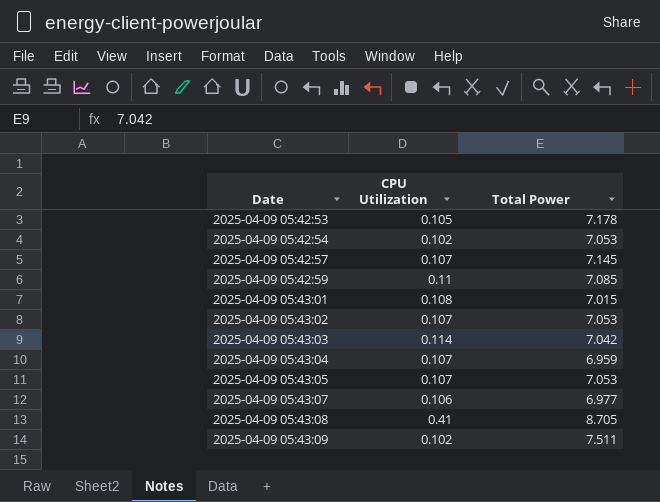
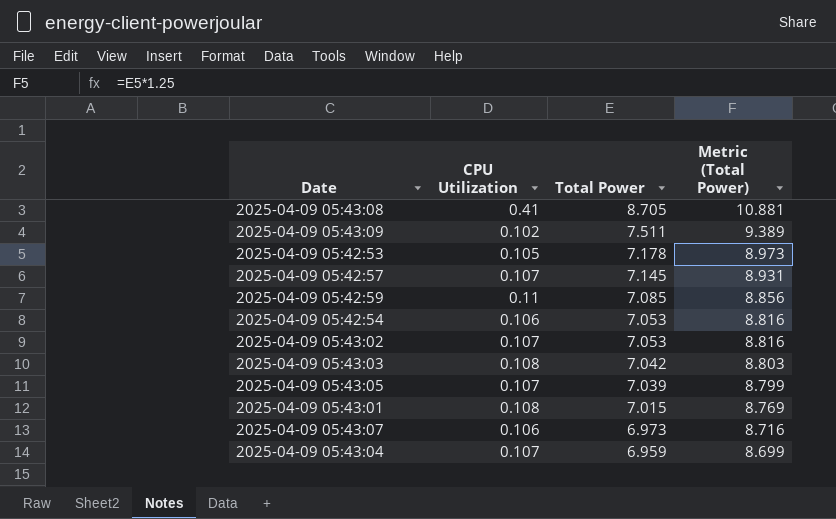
row order: Date ascending -> Total Power descending
column Metric (Total Power) | formula: none -> [Total Power] * 1.25
2025-04-09 05:42:54 | CPU Utilization: 0.102 -> 0.106
2025-04-09 05:43:03 | CPU Utilization: 0.114 -> 0.108
2025-04-09 05:43:05 | Total Power: 7.053 -> 7.039
2025-04-09 05:43:07 | Total Power: 6.977 -> 6.973

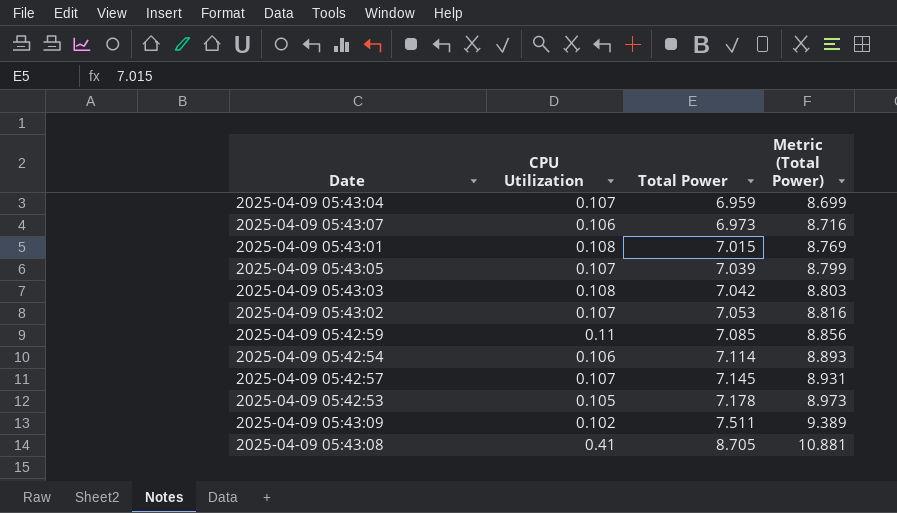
row order: Total Power descending -> Total Power ascending
2025-04-09 05:42:54 | Total Power: 7.053 -> 7.114
2025-04-09 05:42:54 | Metric (Total Power): 8.816 -> 8.893

